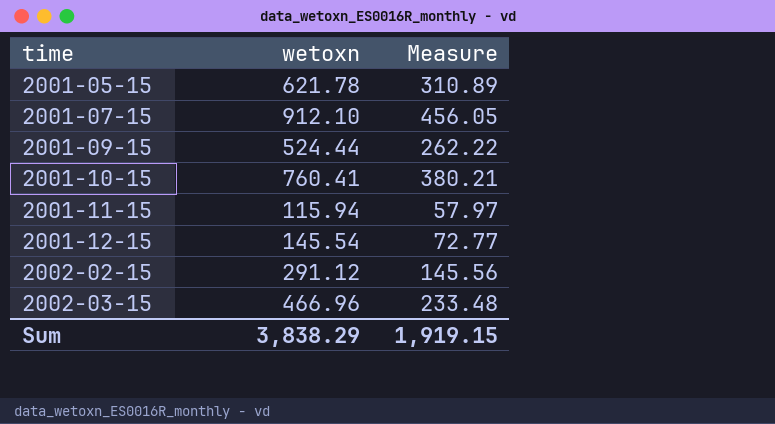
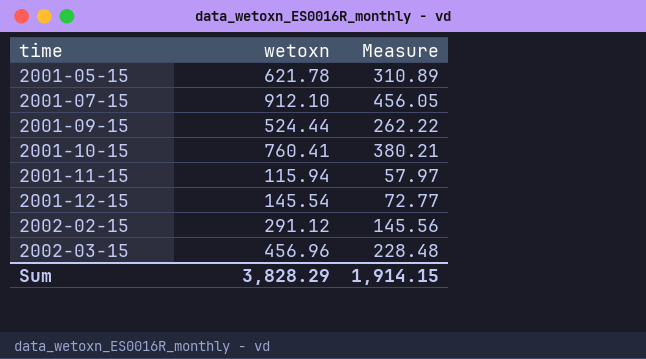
2002-03-15 | wetoxn: 466.96 -> 456.96
2002-03-15 | Measure: 233.48 -> 228.48
Sum | wetoxn: 3,838.29 -> 3,828.29
Sum | Measure: 1,919.15 -> 1,914.15

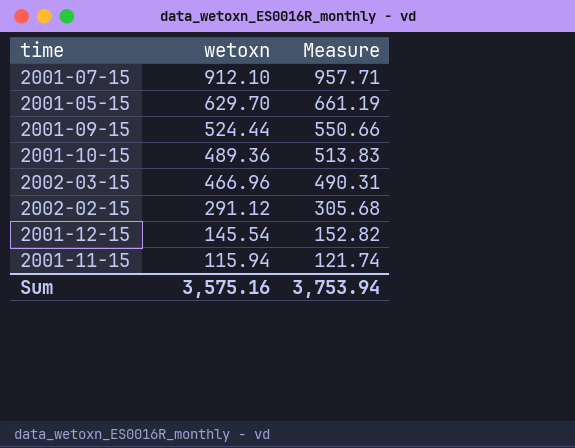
row order: time ascending -> wetoxn descending
column Measure | formula: [wetoxn] * 0.5 -> [wetoxn] * 1.05
2001-05-15 | wetoxn: 621.78 -> 629.70
2001-10-15 | wetoxn: 760.41 -> 489.36
2002-03-15 | wetoxn: 456.96 -> 466.96
Sum | wetoxn: 3,828.29 -> 3,575.16
Sum | Measure: 1,914.15 -> 3,753.94

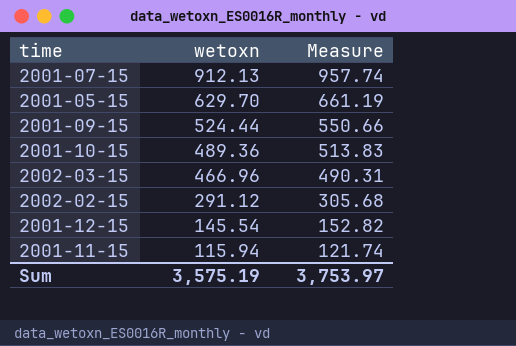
2001-07-15 | wetoxn: 912.10 -> 912.13
2001-07-15 | Measure: 957.71 -> 957.74
Sum | wetoxn: 3,575.16 -> 3,575.19
Sum | Measure: 3,753.94 -> 3,753.97

